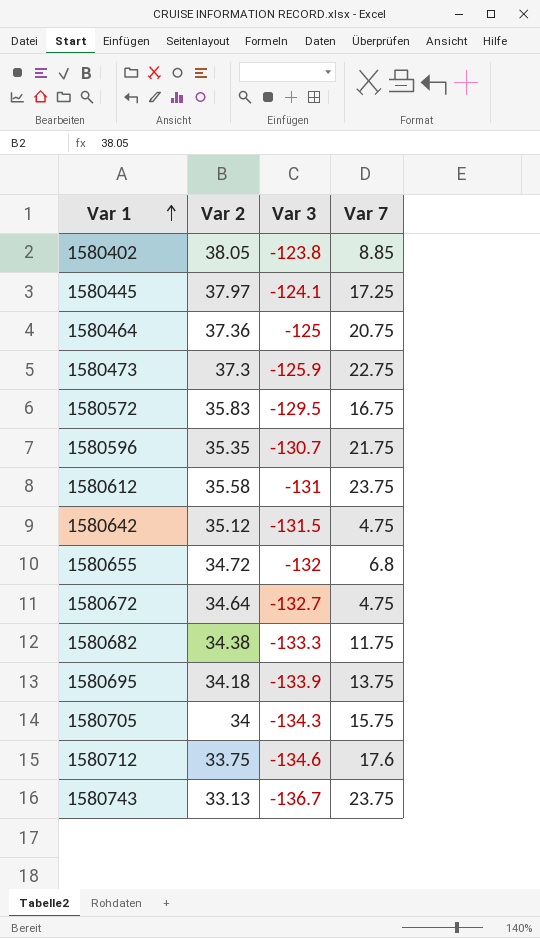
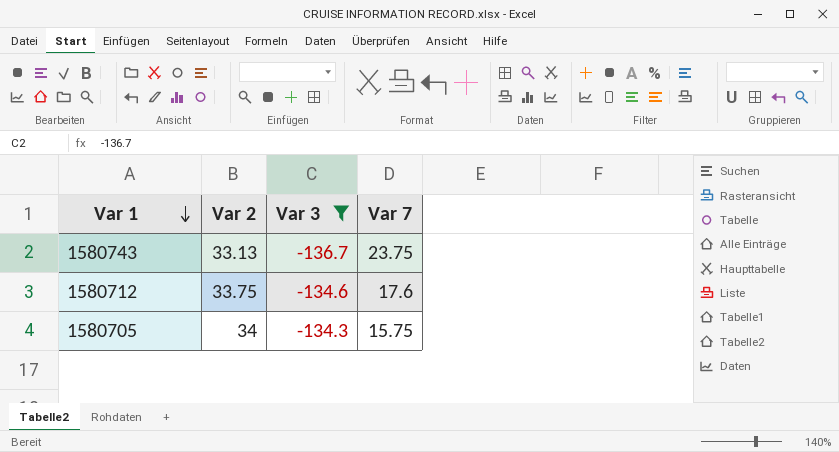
filter: none -> Var 3 <= -134.3
row order: Var 1 ascending -> Var 1 descending

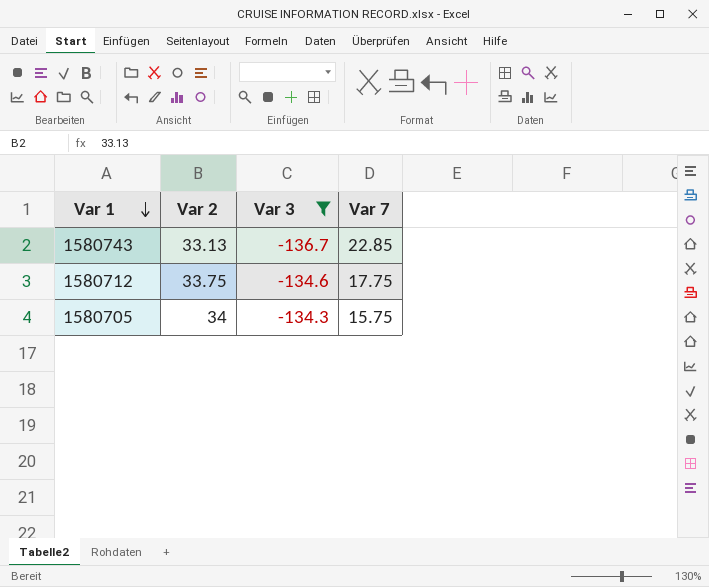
1580743 | Var 7: 23.75 -> 22.85
1580712 | Var 7: 17.6 -> 17.75

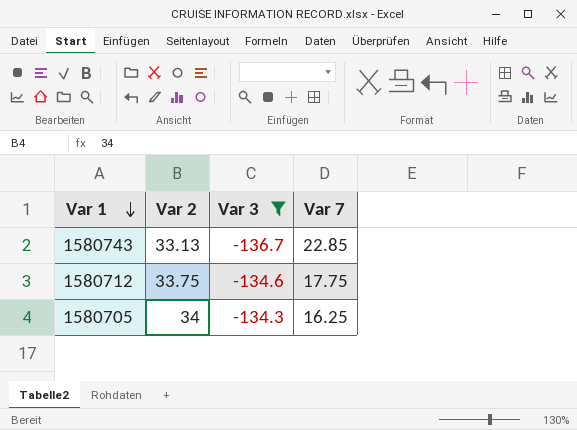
1580705 | Var 7: 15.75 -> 16.25

